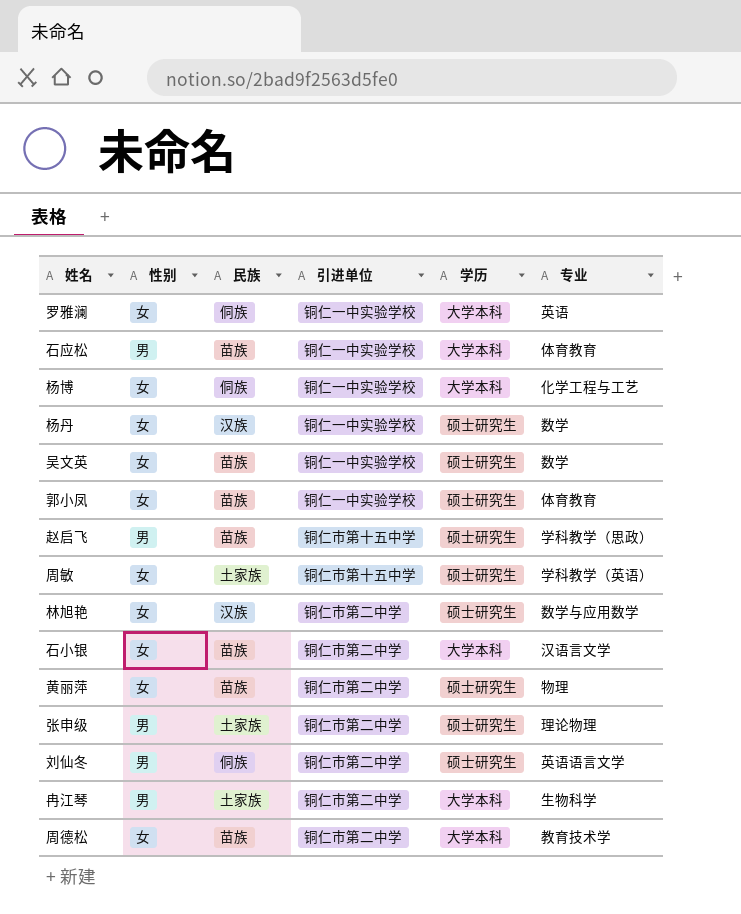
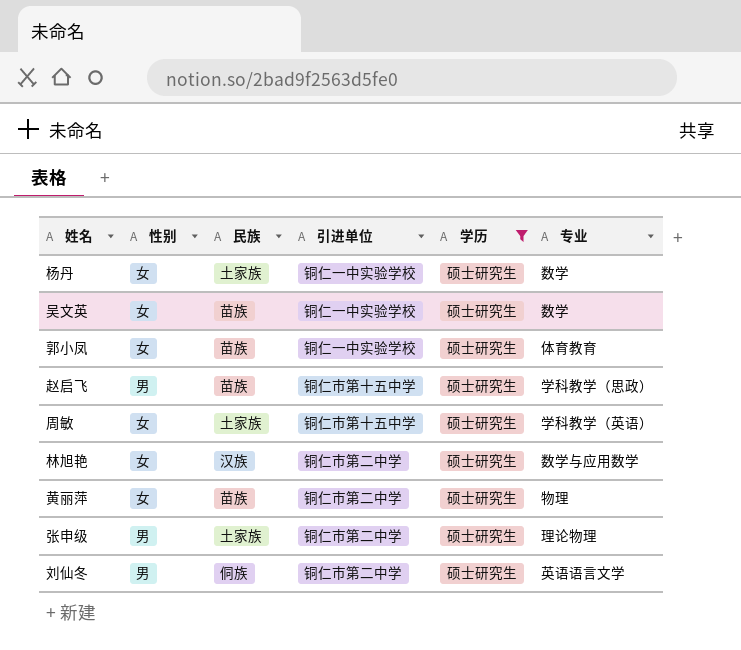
filter: none -> 学历 = 硕士研究生
杨丹 | 民族: 汉族 -> 土家族

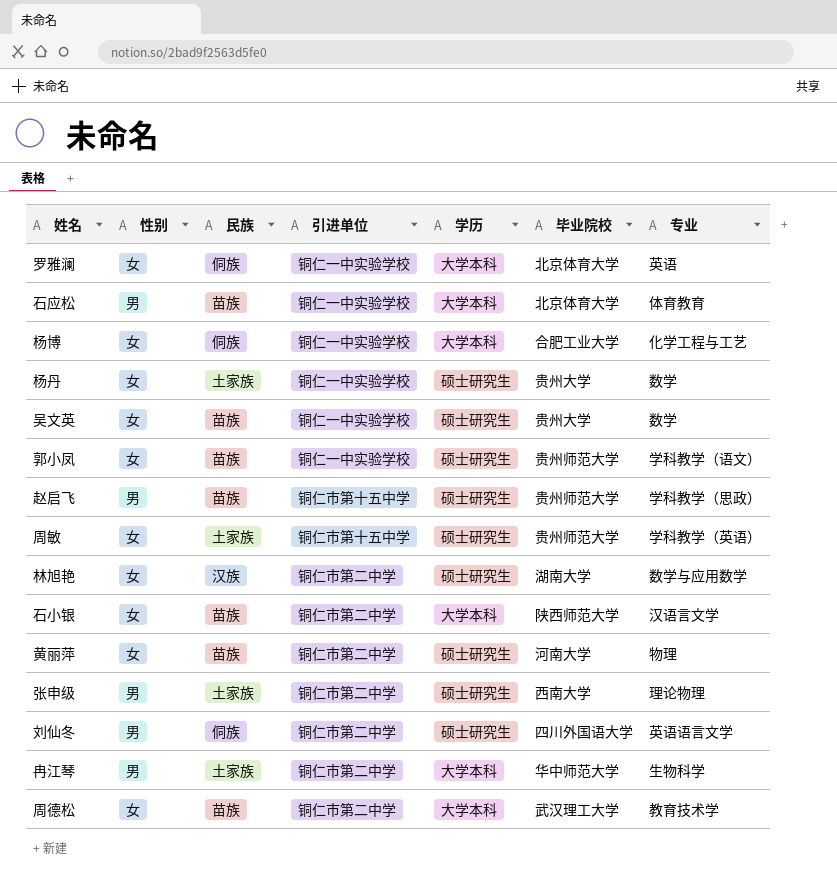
filter: 学历 = 硕士研究生 -> none
column 毕业院校 | position: none -> 6
郭小凤 | 专业: 体育教育 -> 学科教学（语文）

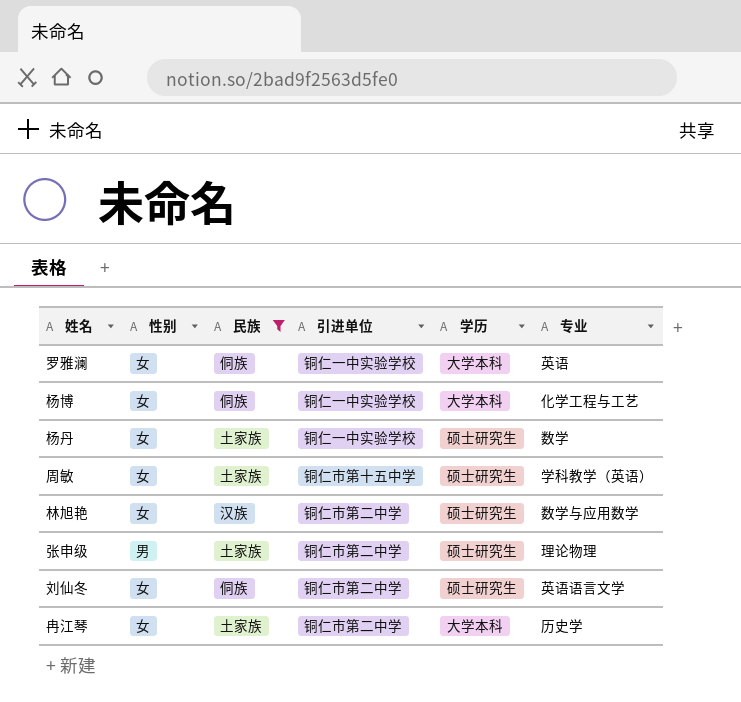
filter: none -> 民族 != 苗族
column 毕业院校 | position: 6 -> none
刘仙冬 | 性别: 男 -> 女
冉江琴 | 性别: 男 -> 女
冉江琴 | 专业: 生物科学 -> 历史学

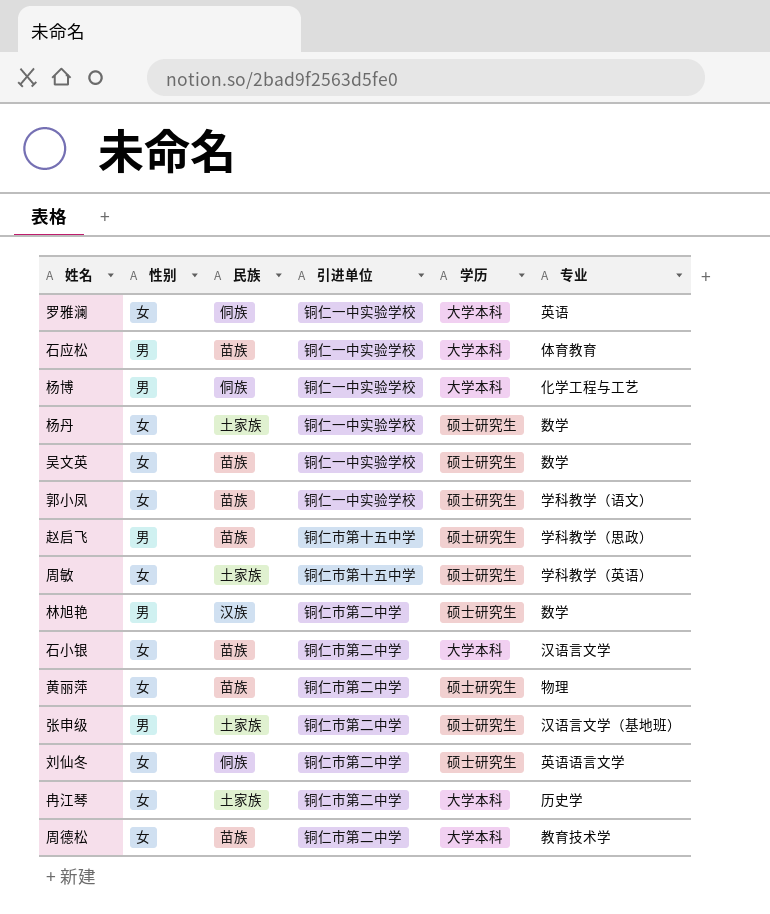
filter: 民族 != 苗族 -> none
杨博 | 性别: 女 -> 男
林旭艳 | 性别: 女 -> 男
林旭艳 | 专业: 数学与应用数学 -> 数学
张申级 | 专业: 理论物理 -> 汉语言文学（基地班）

